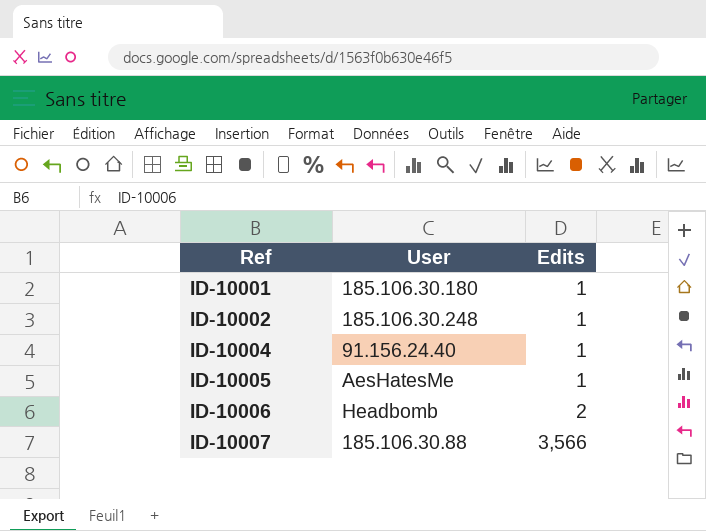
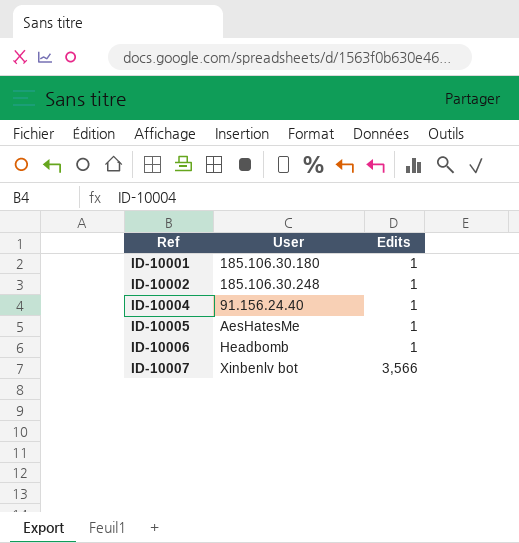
ID-10006 | Edits: 2 -> 1
ID-10007 | User: 185.106.30.88 -> Xinbenlv bot

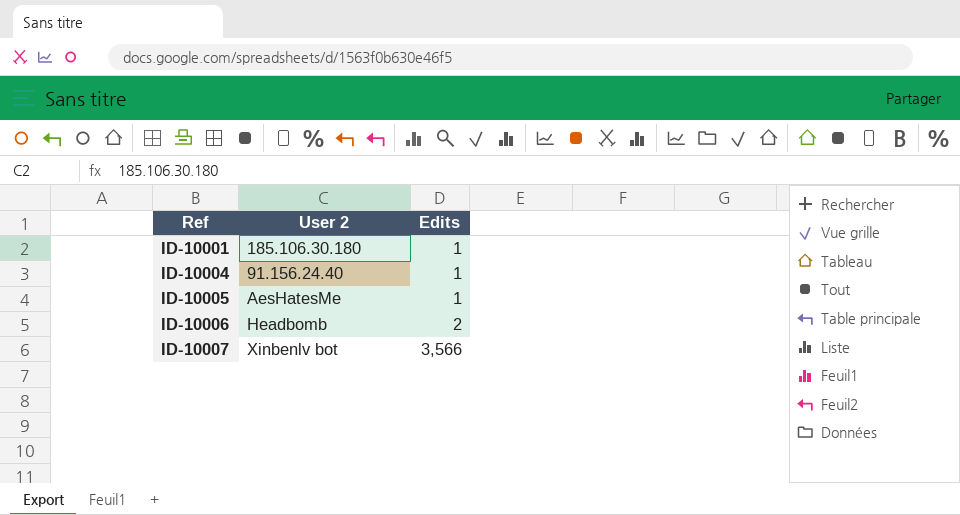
column name: User -> User 2
row ID-10002: 185.106.30.248 | 1 -> none
ID-10006 | Edits: 1 -> 2

